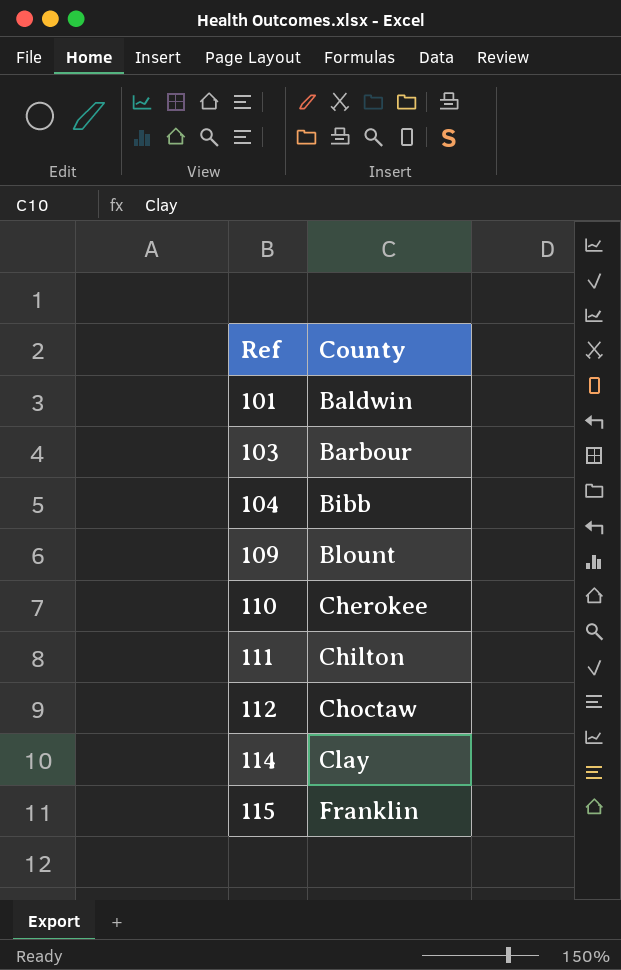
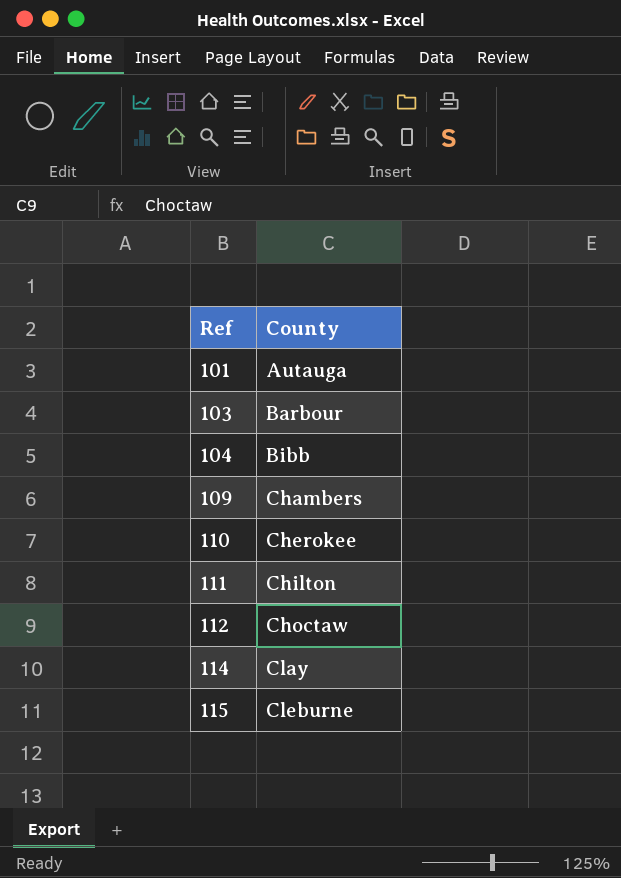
101 | County: Baldwin -> Autauga
109 | County: Blount -> Chambers
115 | County: Franklin -> Cleburne

